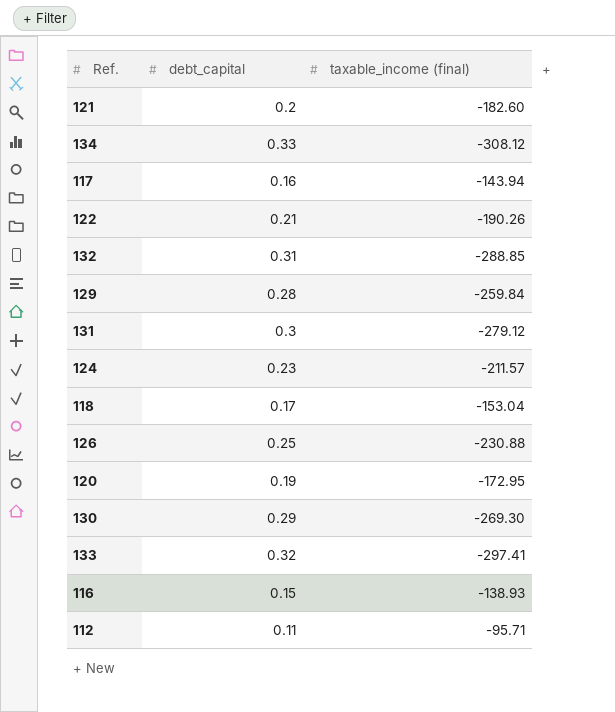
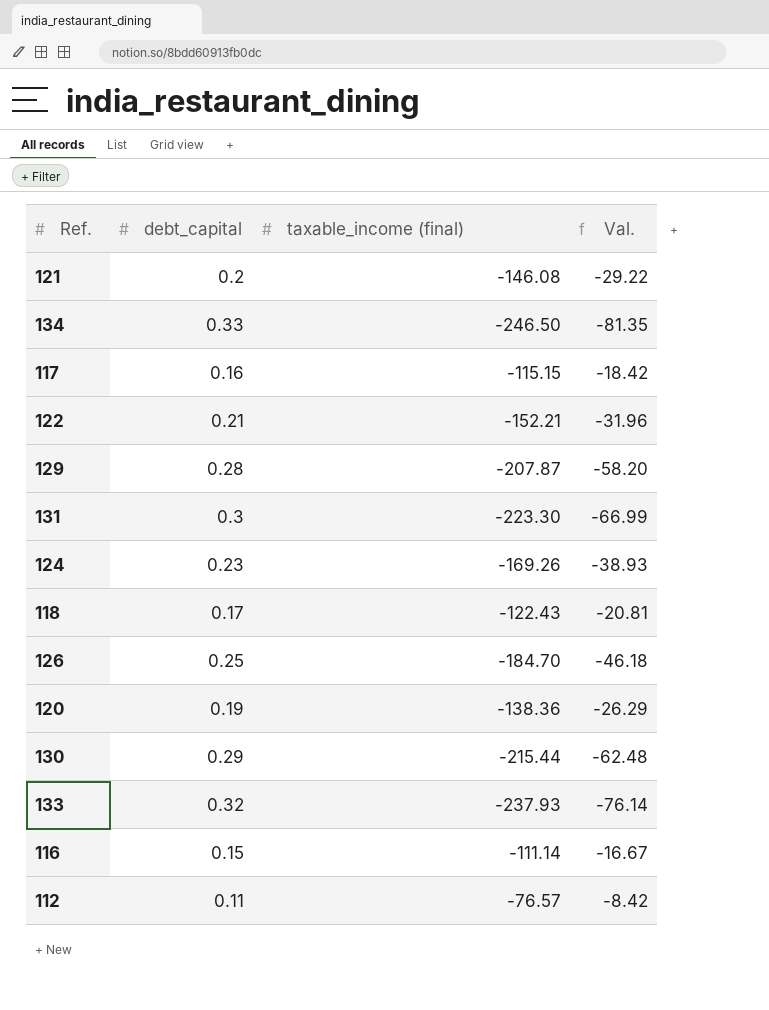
column Val. | formula: none -> [debt_capital] * [taxable_income (final)]
row 132: 0.31 | -288.85 -> none
121 | taxable_income (final): -182.60 -> -146.08
134 | taxable_income (final): -308.12 -> -246.50
117 | taxable_income (final): -143.94 -> -115.15
122 | taxable_income (final): -190.26 -> -152.21
129 | taxable_income (final): -259.84 -> -207.87
131 | taxable_income (final): -279.12 -> -223.30
124 | taxable_income (final): -211.57 -> -169.26
118 | taxable_income (final): -153.04 -> -122.43
126 | taxable_income (final): -230.88 -> -184.70
120 | taxable_income (final): -172.95 -> -138.36
130 | taxable_income (final): -269.30 -> -215.44
133 | taxable_income (final): -297.41 -> -237.93
116 | taxable_income (final): -138.93 -> -111.14
112 | taxable_income (final): -95.71 -> -76.57

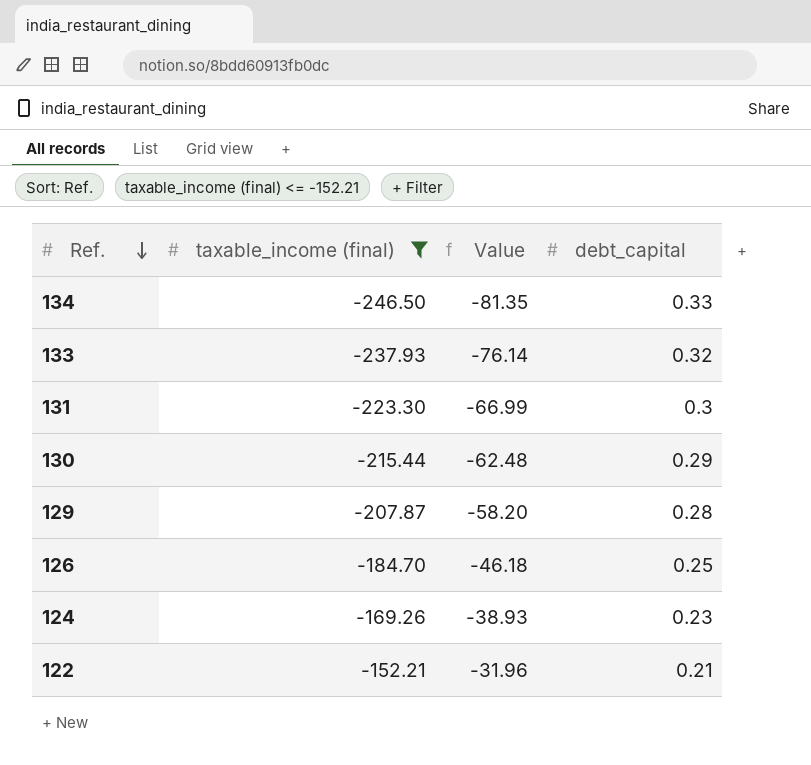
filter: none -> taxable_income (final) <= -152.21
row order: none -> Ref. descending
column name: Val. -> Value
column debt_capital | position: 2 -> 4

